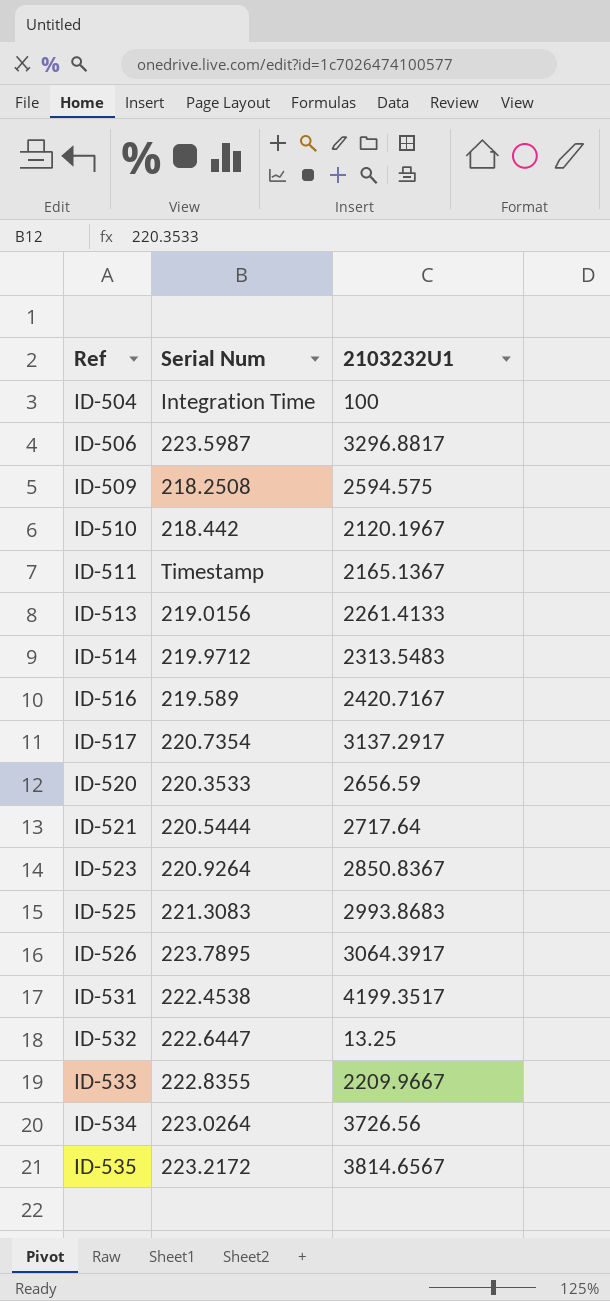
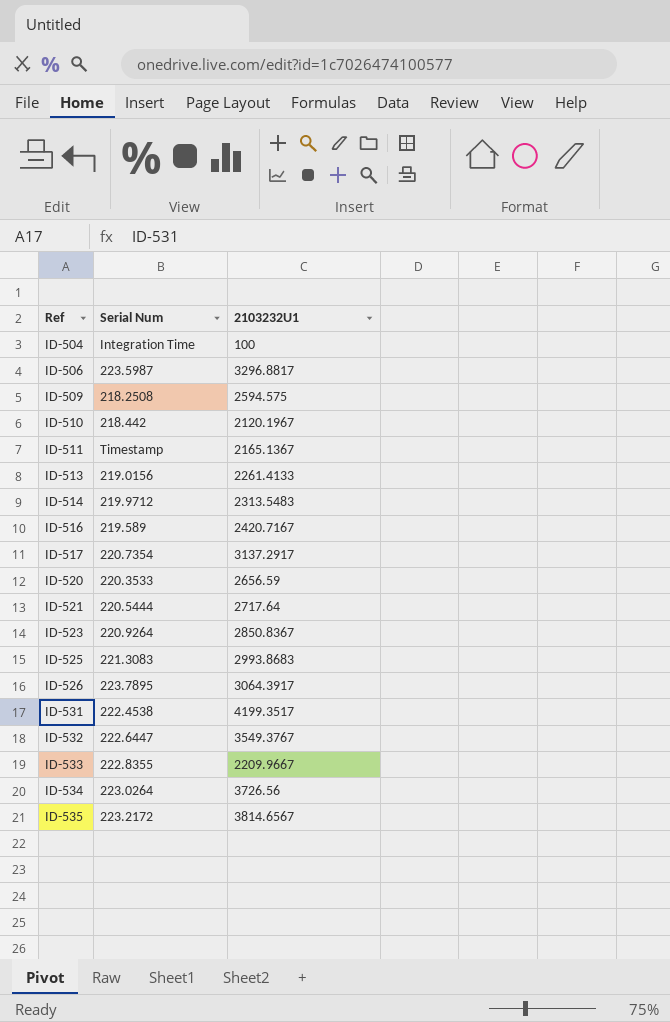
ID-532 | 2103232U1: 13.25 -> 3549.3767

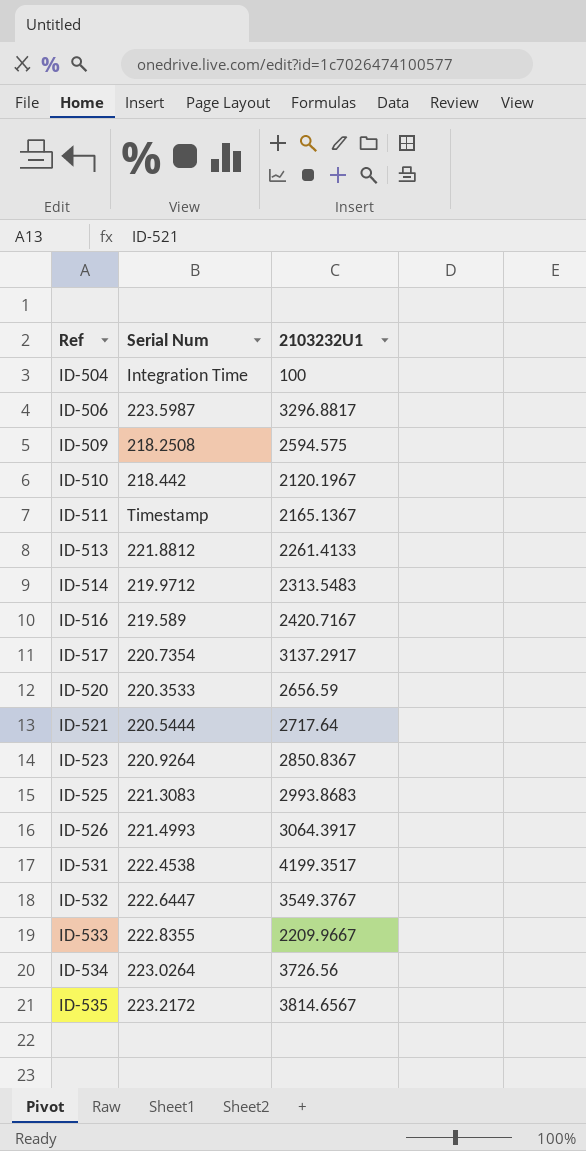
ID-513 | Serial Num: 219.0156 -> 221.8812
ID-526 | Serial Num: 223.7895 -> 221.4993

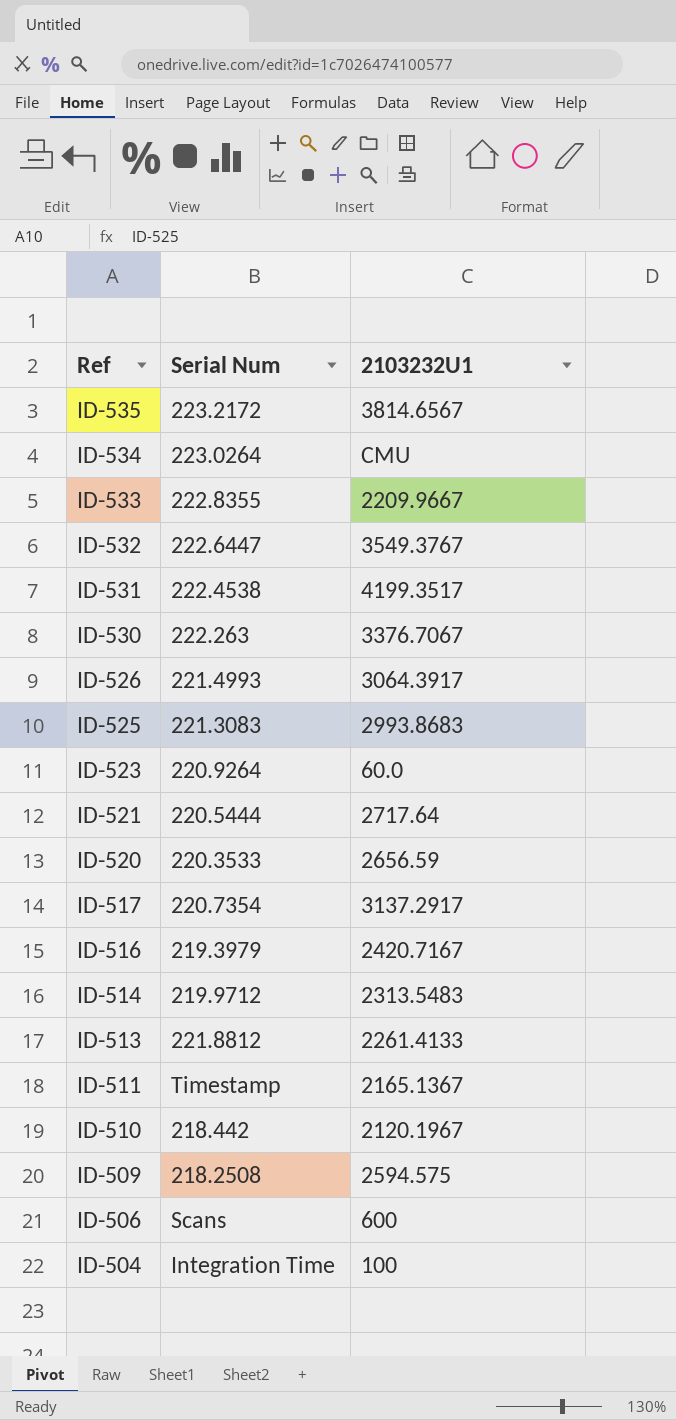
row order: Ref ascending -> Ref descending
ID-534 | 2103232U1: 3726.56 -> CMU
row ID-530: none -> 222.263 | 3376.7067
ID-523 | 2103232U1: 2850.8367 -> 60.0
ID-516 | Serial Num: 219.589 -> 219.3979
ID-506 | Serial Num: 223.5987 -> Scans
ID-506 | 2103232U1: 3296.8817 -> 600

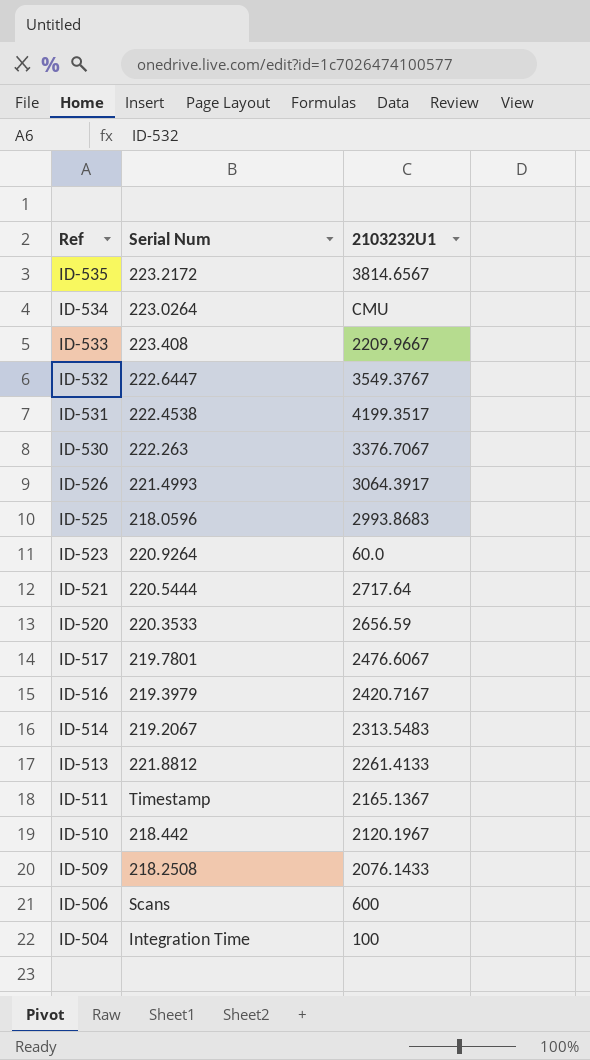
ID-533 | Serial Num: 222.8355 -> 223.408
ID-525 | Serial Num: 221.3083 -> 218.0596
ID-517 | Serial Num: 220.7354 -> 219.7801
ID-517 | 2103232U1: 3137.2917 -> 2476.6067
ID-514 | Serial Num: 219.9712 -> 219.2067
ID-509 | 2103232U1: 2594.575 -> 2076.1433

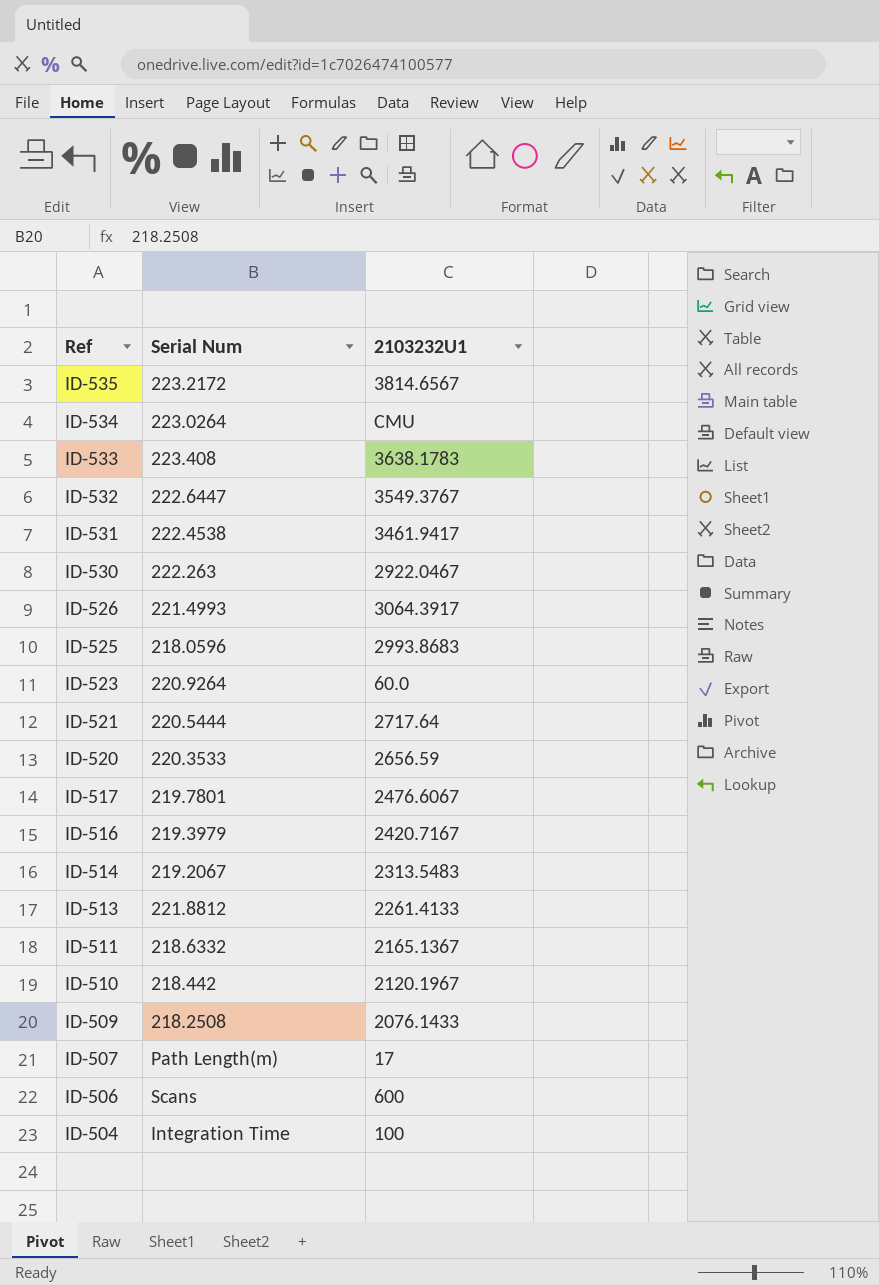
ID-533 | 2103232U1: 2209.9667 -> 3638.1783
ID-531 | 2103232U1: 4199.3517 -> 3461.9417
ID-530 | 2103232U1: 3376.7067 -> 2922.0467
ID-511 | Serial Num: Timestamp -> 218.6332
row ID-507: none -> Path Length(m) | 17

